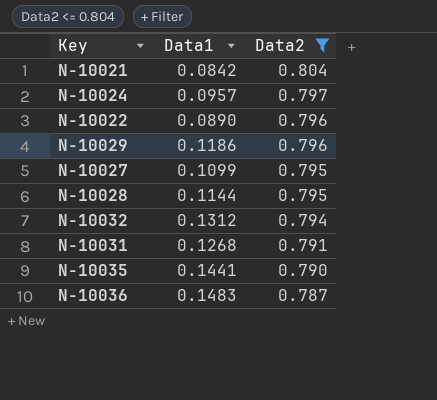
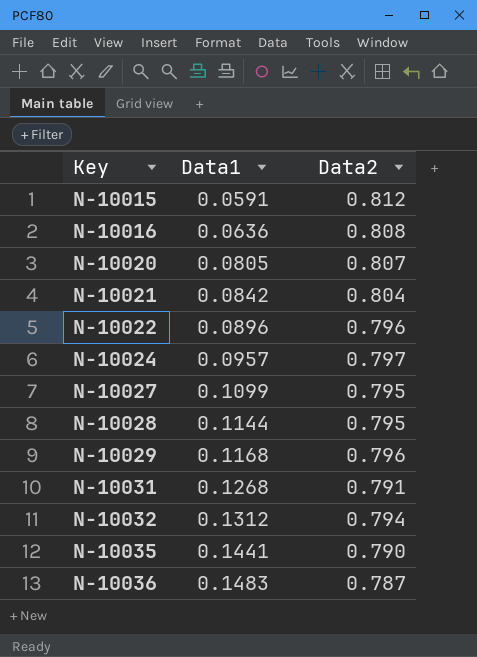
filter: Data2 <= 0.804 -> none
row order: Data2 descending -> Key ascending
N-10022 | Data1: 0.0890 -> 0.0896
N-10029 | Data1: 0.1186 -> 0.1168

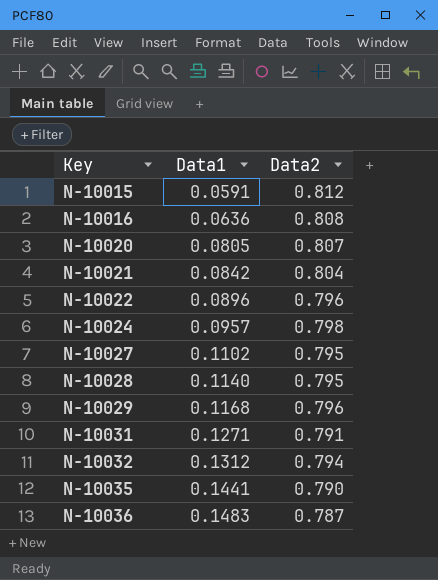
N-10024 | Data2: 0.797 -> 0.798
N-10027 | Data1: 0.1099 -> 0.1102
N-10028 | Data1: 0.1144 -> 0.1140
N-10031 | Data1: 0.1268 -> 0.1271

